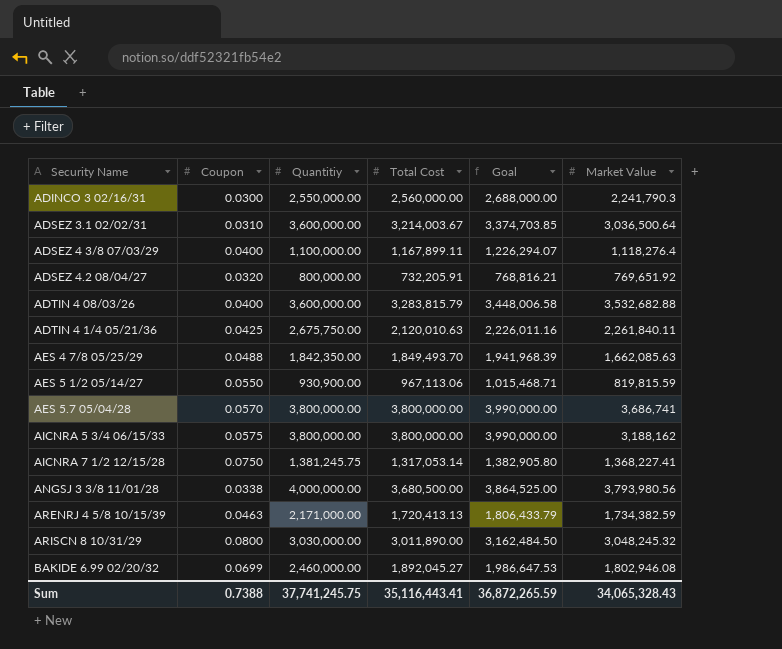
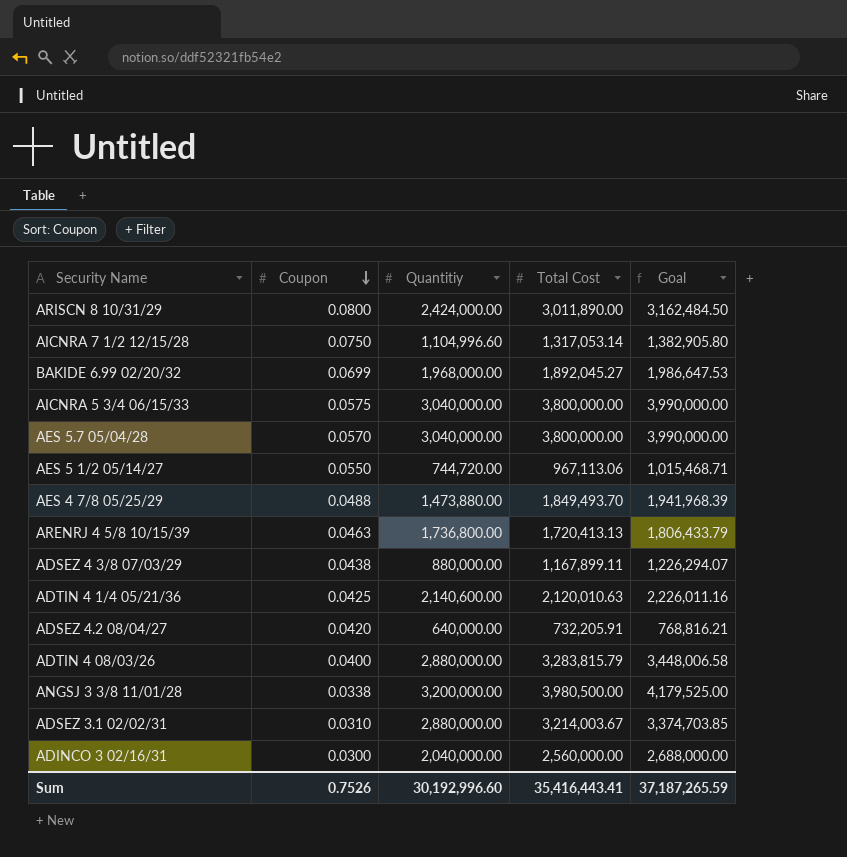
row order: none -> Coupon descending
column Market Value | position: 6 -> none
ARISCN 8 10/31/29 | Quantitiy: 3,030,000.00 -> 2,424,000.00
AICNRA 7 1/2 12/15/28 | Quantitiy: 1,381,245.75 -> 1,104,996.60
BAKIDE 6.99 02/20/32 | Quantitiy: 2,460,000.00 -> 1,968,000.00
AICNRA 5 3/4 06/15/33 | Quantitiy: 3,800,000.00 -> 3,040,000.00
AES 5.7 05/04/28 | Quantitiy: 3,800,000.00 -> 3,040,000.00
AES 5 1/2 05/14/27 | Quantitiy: 930,900.00 -> 744,720.00
AES 4 7/8 05/25/29 | Quantitiy: 1,842,350.00 -> 1,473,880.00
ARENRJ 4 5/8 10/15/39 | Quantitiy: 2,171,000.00 -> 1,736,800.00
ADSEZ 4 3/8 07/03/29 | Coupon: 0.0400 -> 0.0438
ADSEZ 4 3/8 07/03/29 | Quantitiy: 1,100,000.00 -> 880,000.00
ADTIN 4 1/4 05/21/36 | Quantitiy: 2,675,750.00 -> 2,140,600.00
ADSEZ 4.2 08/04/27 | Coupon: 0.0320 -> 0.0420
ADSEZ 4.2 08/04/27 | Quantitiy: 800,000.00 -> 640,000.00
ADTIN 4 08/03/26 | Quantitiy: 3,600,000.00 -> 2,880,000.00
ANGSJ 3 3/8 11/01/28 | Quantitiy: 4,000,000.00 -> 3,200,000.00
ANGSJ 3 3/8 11/01/28 | Total Cost: 3,680,500.00 -> 3,980,500.00
ANGSJ 3 3/8 11/01/28 | Goal: 3,864,525.00 -> 4,179,525.00
ADSEZ 3.1 02/02/31 | Quantitiy: 3,600,000.00 -> 2,880,000.00
ADINCO 3 02/16/31 | Quantitiy: 2,550,000.00 -> 2,040,000.00
Sum | Coupon: 0.7388 -> 0.7526
Sum | Quantitiy: 37,741,245.75 -> 30,192,996.60
Sum | Total Cost: 35,116,443.41 -> 35,416,443.41
Sum | Goal: 36,872,265.59 -> 37,187,265.59

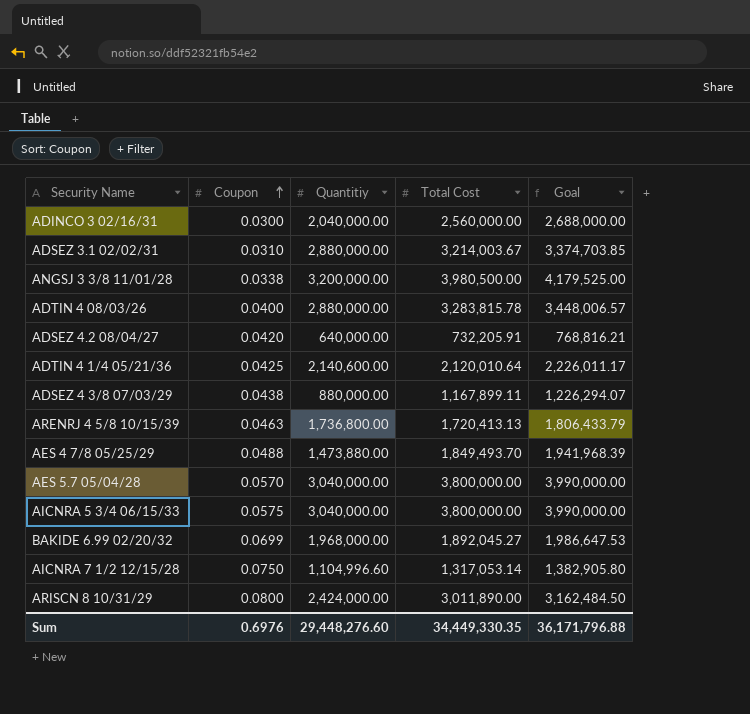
row order: Coupon descending -> Coupon ascending
row AES 5 1/2 05/14/27: 0.0550 | 744,720.00 | 967,113.06 | 1,015,468.71 -> none
ADTIN 4 08/03/26 | Total Cost: 3,283,815.79 -> 3,283,815.78
ADTIN 4 08/03/26 | Goal: 3,448,006.58 -> 3,448,006.57
ADTIN 4 1/4 05/21/36 | Total Cost: 2,120,010.63 -> 2,120,010.64
ADTIN 4 1/4 05/21/36 | Goal: 2,226,011.16 -> 2,226,011.17
Sum | Coupon: 0.7526 -> 0.6976
Sum | Quantitiy: 30,192,996.60 -> 29,448,276.60
Sum | Total Cost: 35,416,443.41 -> 34,449,330.35
Sum | Goal: 37,187,265.59 -> 36,171,796.88

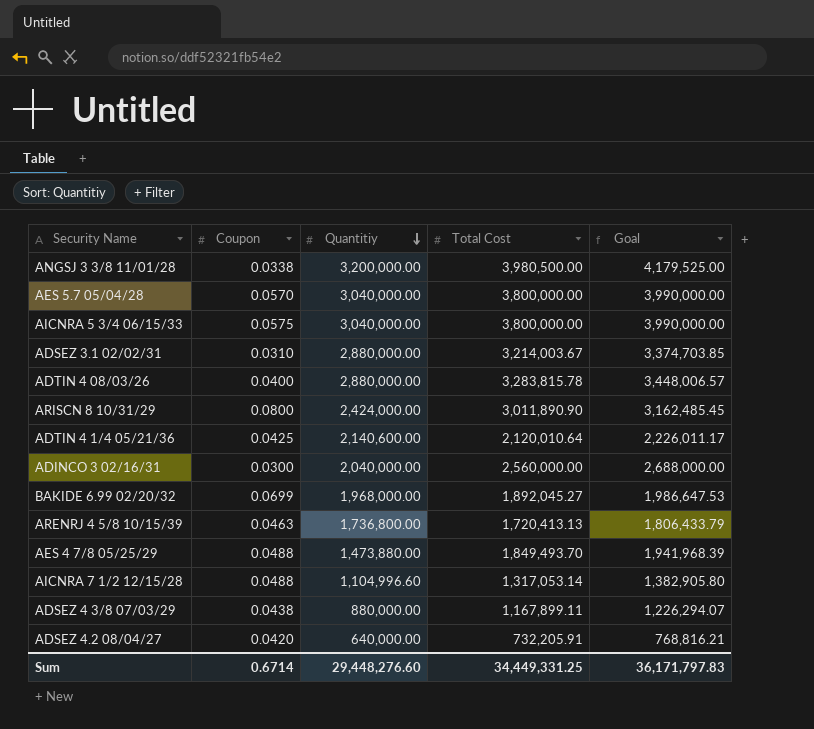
row order: Coupon ascending -> Quantitiy descending
ARISCN 8 10/31/29 | Total Cost: 3,011,890.00 -> 3,011,890.90
ARISCN 8 10/31/29 | Goal: 3,162,484.50 -> 3,162,485.45
AICNRA 7 1/2 12/15/28 | Coupon: 0.0750 -> 0.0488
Sum | Coupon: 0.6976 -> 0.6714
Sum | Total Cost: 34,449,330.35 -> 34,449,331.25
Sum | Goal: 36,171,796.88 -> 36,171,797.83

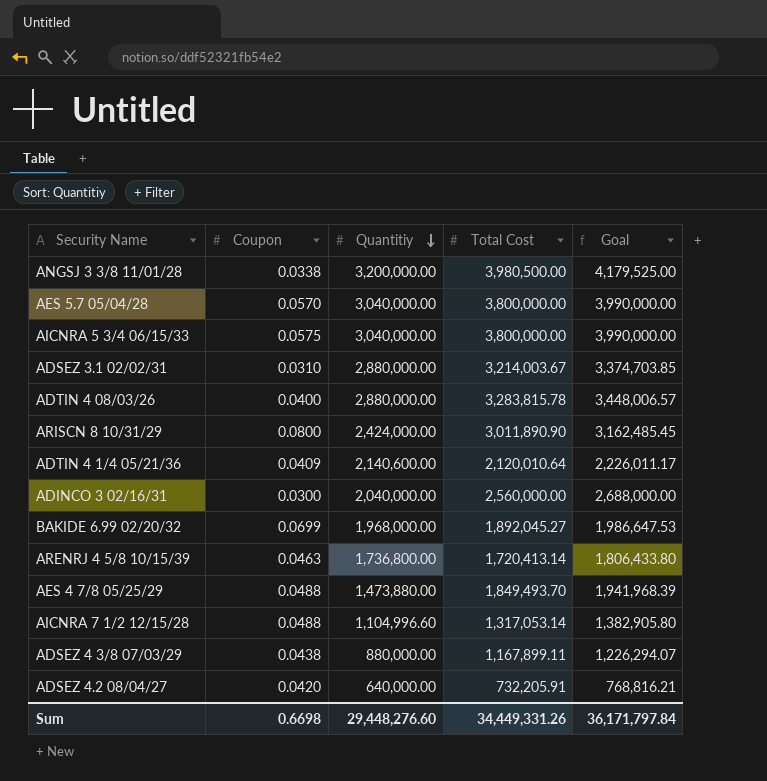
ADTIN 4 1/4 05/21/36 | Coupon: 0.0425 -> 0.0409
ARENRJ 4 5/8 10/15/39 | Total Cost: 1,720,413.13 -> 1,720,413.14
ARENRJ 4 5/8 10/15/39 | Goal: 1,806,433.79 -> 1,806,433.80
Sum | Coupon: 0.6714 -> 0.6698
Sum | Total Cost: 34,449,331.25 -> 34,449,331.26
Sum | Goal: 36,171,797.83 -> 36,171,797.84

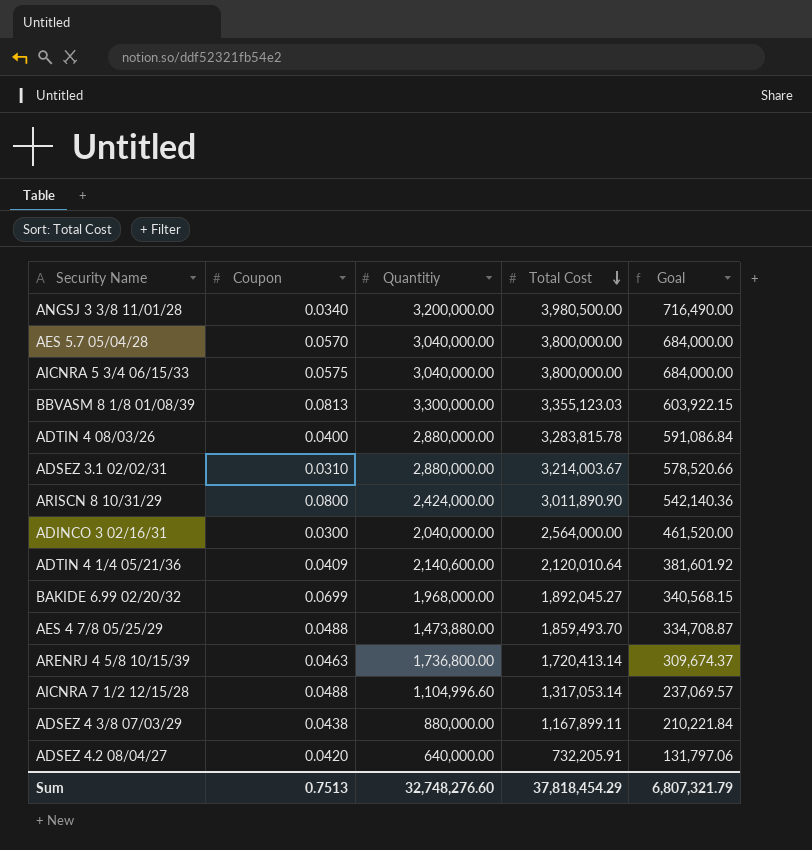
row order: Quantitiy descending -> Total Cost descending
column Goal | formula: [Total Cost] * 1.05 -> [Total Cost] * 0.18
ANGSJ 3 3/8 11/01/28 | Coupon: 0.0338 -> 0.0340
row BBVASM 8 1/8 01/08/39: none -> 0.0813 | 3,300,000.00 | 3,355,123.03 | 603,922.15
ADINCO 3 02/16/31 | Total Cost: 2,560,000.00 -> 2,564,000.00
AES 4 7/8 05/25/29 | Total Cost: 1,849,493.70 -> 1,859,493.70
Sum | Coupon: 0.6698 -> 0.7513
Sum | Quantitiy: 29,448,276.60 -> 32,748,276.60
Sum | Total Cost: 34,449,331.26 -> 37,818,454.29
Sum | Goal: 36,171,797.84 -> 6,807,321.79

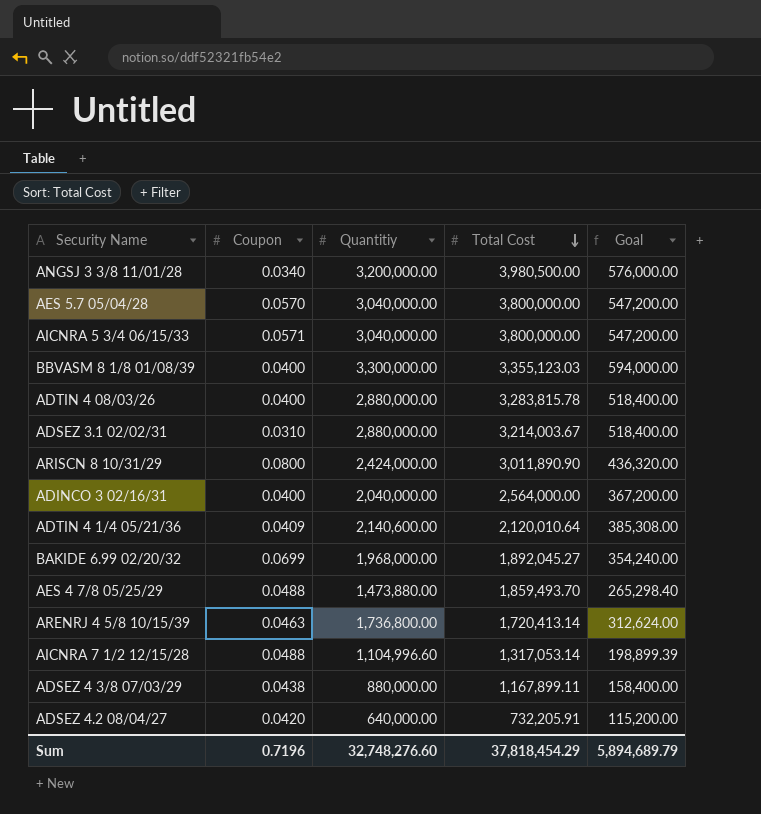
column Goal | formula: [Total Cost] * 0.18 -> [Quantitiy] * 0.18
AICNRA 5 3/4 06/15/33 | Coupon: 0.0575 -> 0.0571
BBVASM 8 1/8 01/08/39 | Coupon: 0.0813 -> 0.0400
ADINCO 3 02/16/31 | Coupon: 0.0300 -> 0.0400
Sum | Coupon: 0.7513 -> 0.7196
Sum | Goal: 6,807,321.79 -> 5,894,689.79

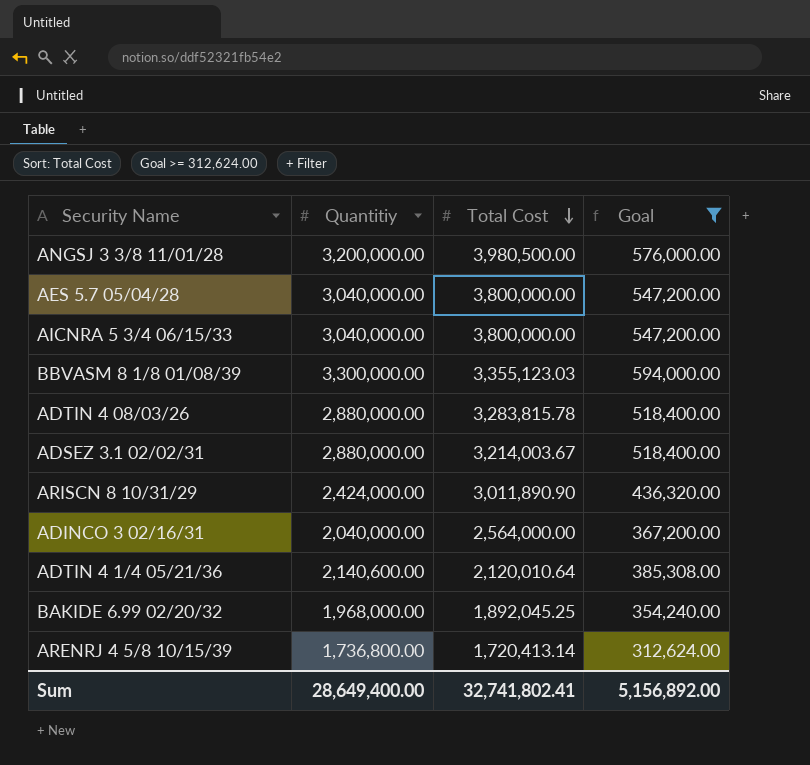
filter: none -> Goal >= 312,624.00
column Coupon | position: 2 -> none
BAKIDE 6.99 02/20/32 | Total Cost: 1,892,045.27 -> 1,892,045.25
Sum | Quantitiy: 32,748,276.60 -> 28,649,400.00
Sum | Total Cost: 37,818,454.29 -> 32,741,802.41
Sum | Goal: 5,894,689.79 -> 5,156,892.00

